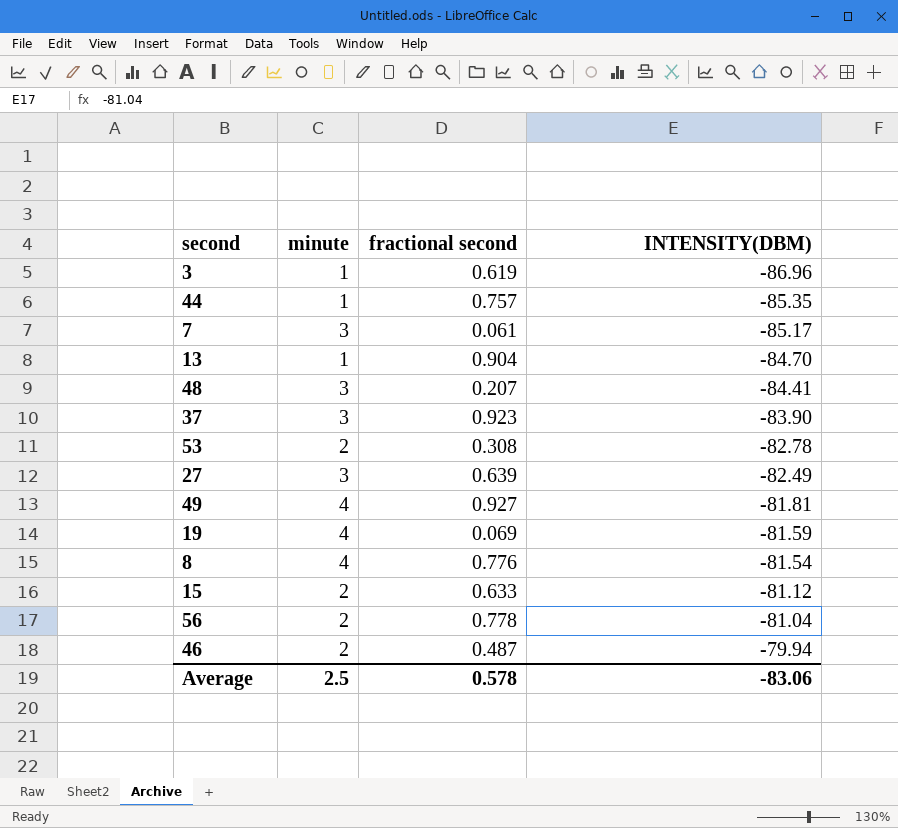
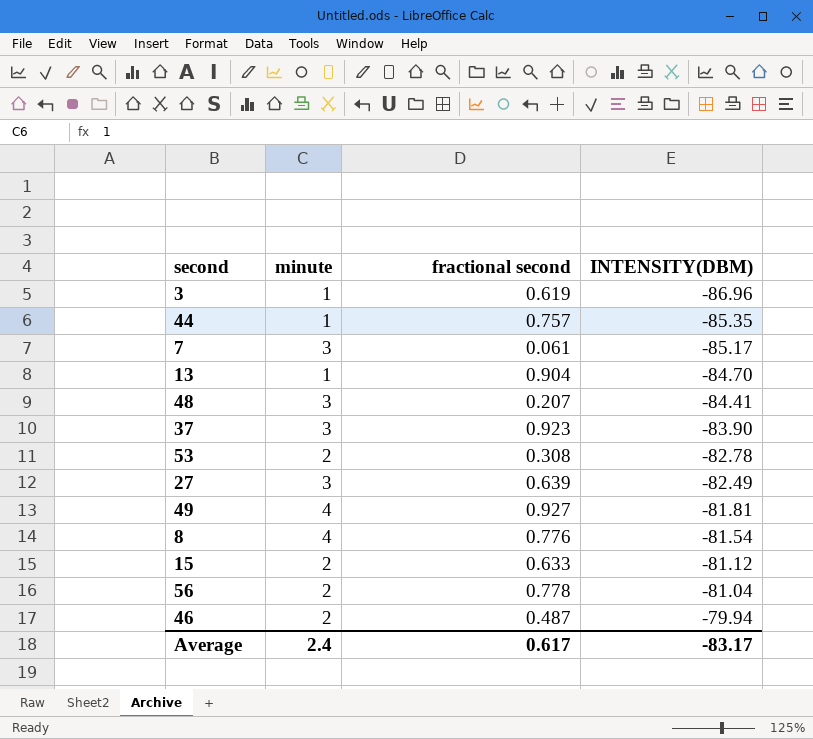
row 19: 4 | 0.069 | -81.59 -> none
Average | minute: 2.5 -> 2.4
Average | fractional second: 0.578 -> 0.617
Average | INTENSITY(DBM): -83.06 -> -83.17

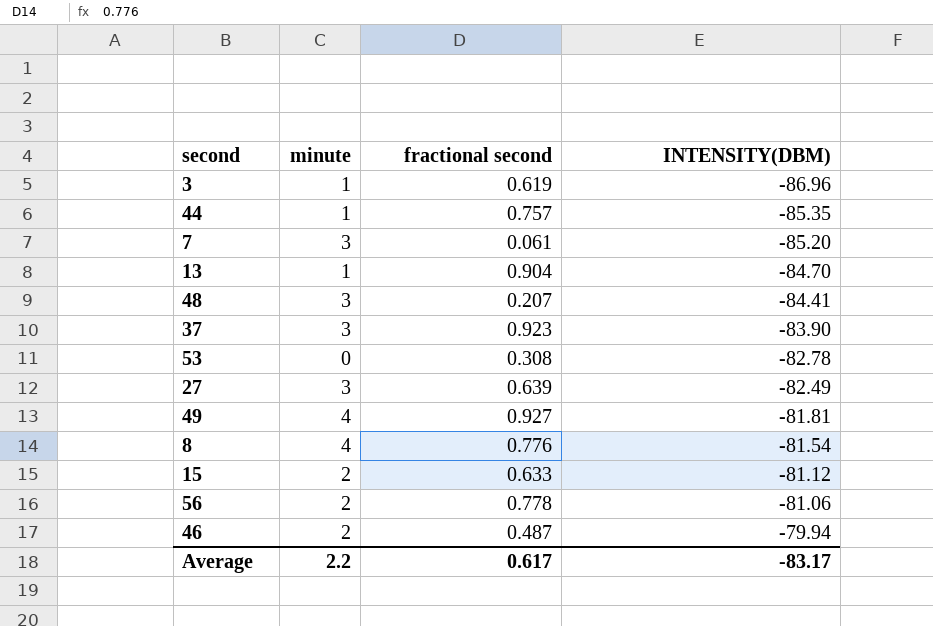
7 | INTENSITY(DBM): -85.17 -> -85.20
53 | minute: 2 -> 0
56 | INTENSITY(DBM): -81.04 -> -81.06
Average | minute: 2.4 -> 2.2

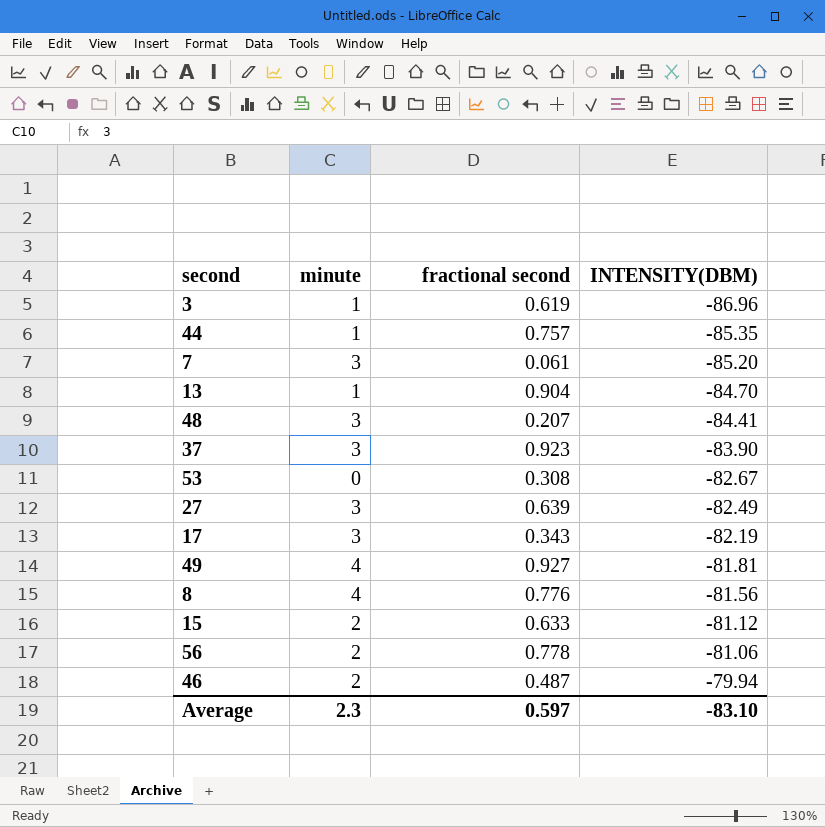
53 | INTENSITY(DBM): -82.78 -> -82.67
row 17: none -> 3 | 0.343 | -82.19
8 | INTENSITY(DBM): -81.54 -> -81.56
Average | minute: 2.2 -> 2.3
Average | fractional second: 0.617 -> 0.597
Average | INTENSITY(DBM): -83.17 -> -83.10

